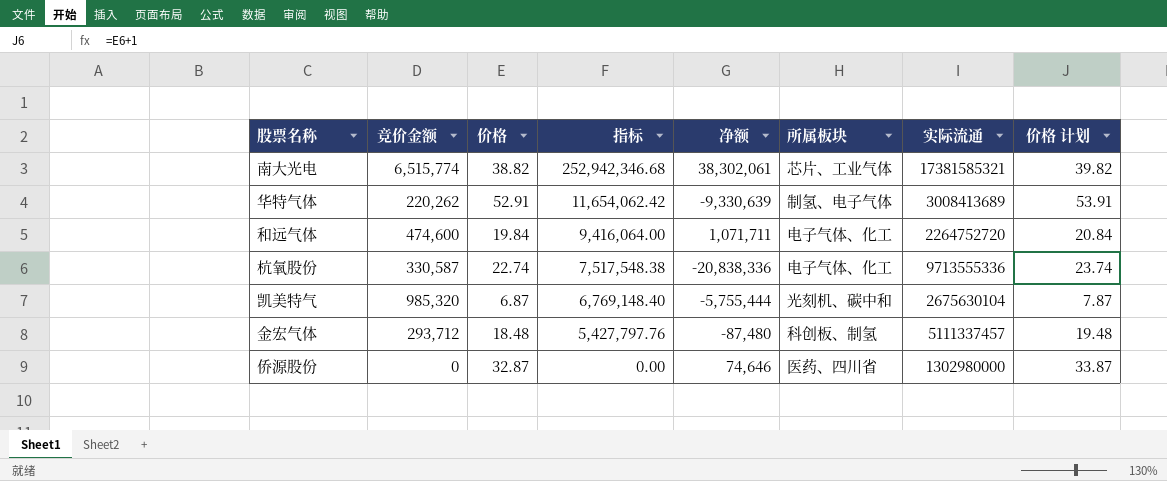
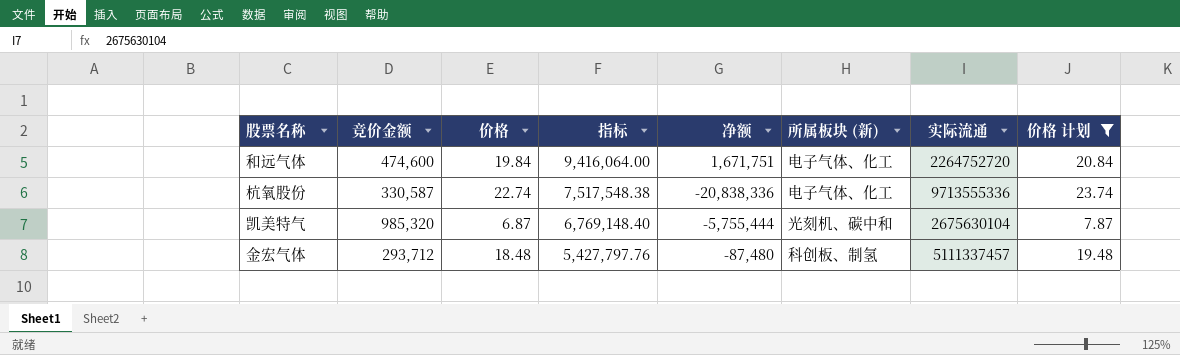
filter: none -> 价格 计划 <= 23.74
column name: 所属板块 -> 所属板块 (新)
和远气体 | 净额: 1,071,711 -> 1,671,751

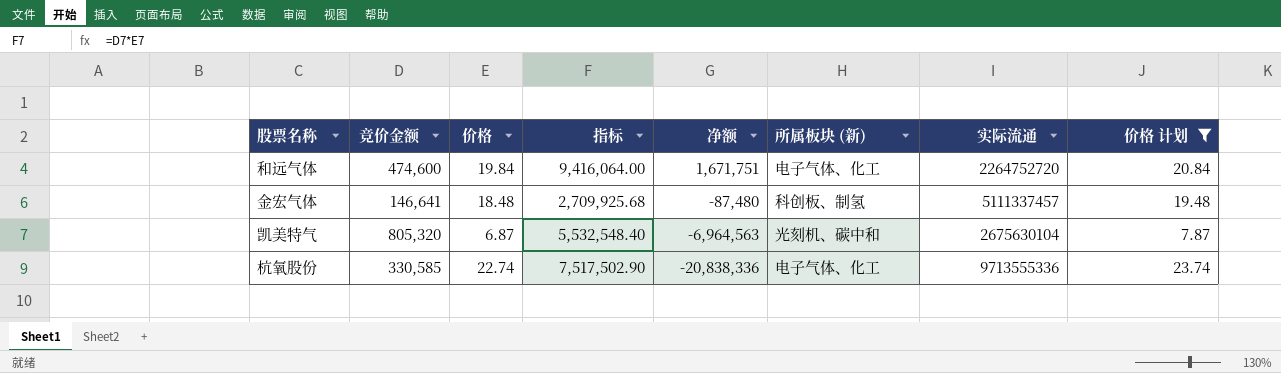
row order: 指标 descending -> 净额 descending
金宏气体 | 竞价金额: 293,712 -> 146,641
金宏气体 | 指标: 5,427,797.76 -> 2,709,925.68
凯美特气 | 竞价金额: 985,320 -> 805,320
凯美特气 | 指标: 6,769,148.40 -> 5,532,548.40
凯美特气 | 净额: -5,755,444 -> -6,964,563
杭氧股份 | 竞价金额: 330,587 -> 330,585
杭氧股份 | 指标: 7,517,548.38 -> 7,517,502.90

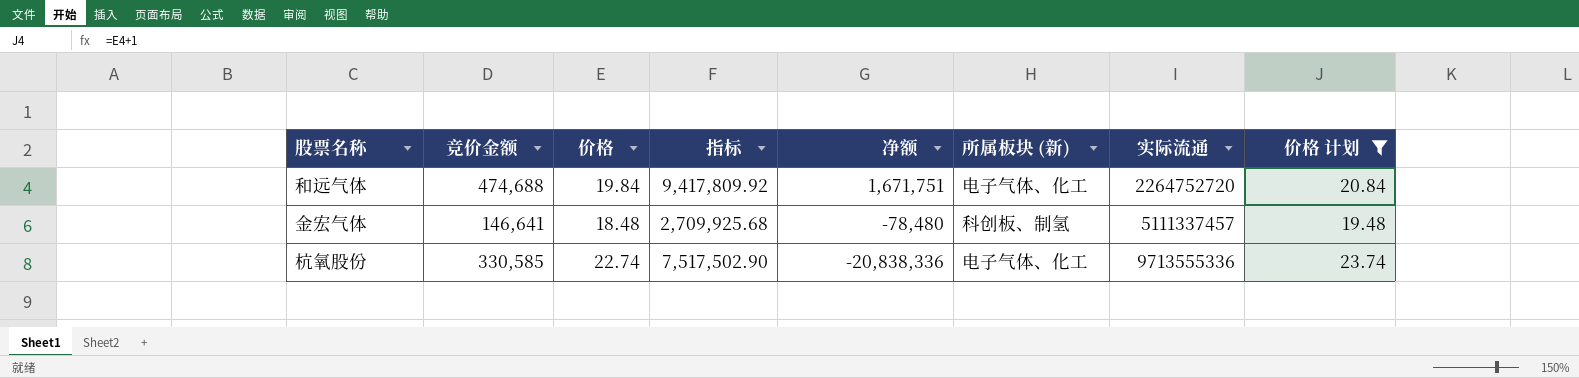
row 凯美特气: 805,320 | 6.87 | 5,532,548.40 | -6,964,563 | 光刻机、碳中和 | 2675630104 | 7.87 -> none
和远气体 | 竞价金额: 474,600 -> 474,688
和远气体 | 指标: 9,416,064.00 -> 9,417,809.92
金宏气体 | 净额: -87,480 -> -78,480

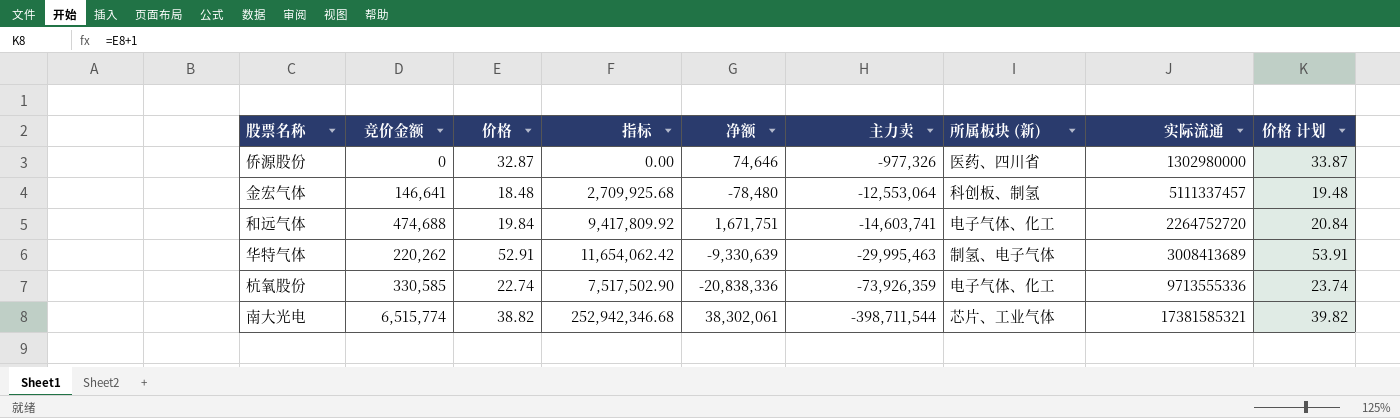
filter: 价格 计划 <= 23.74 -> none
row order: 净额 descending -> 主力卖 descending
column 主力卖 | position: none -> 6

